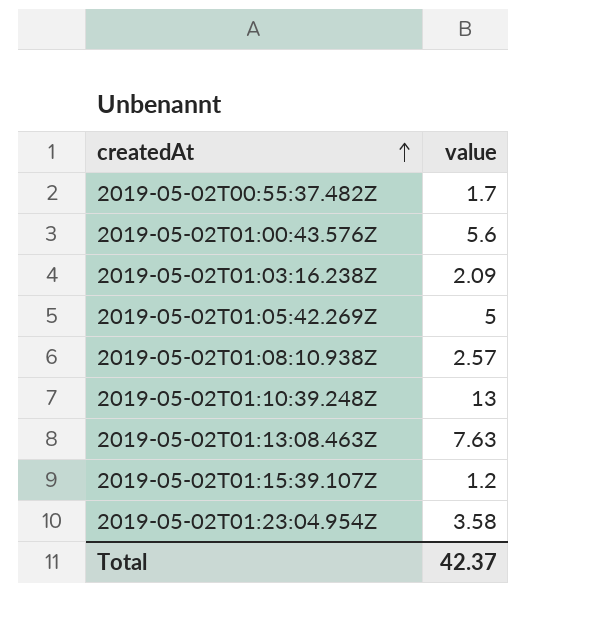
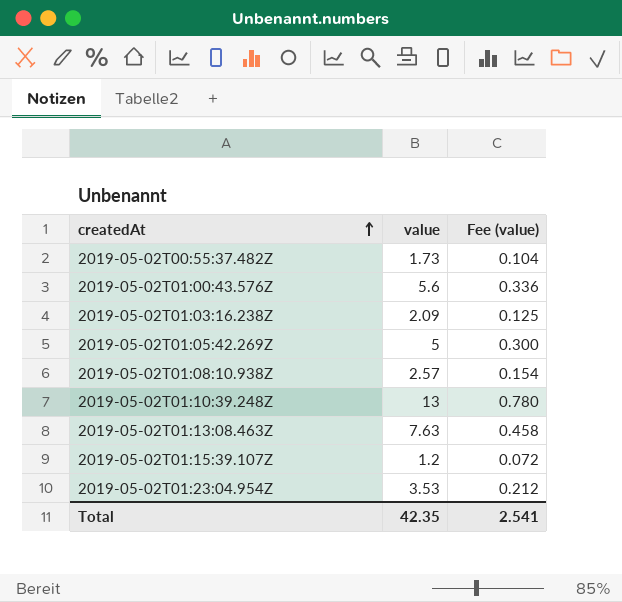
column Fee (value) | formula: none -> [value] * 0.06
2019-05-02T00:55:37.482Z | value: 1.7 -> 1.73
2019-05-02T01:23:04.954Z | value: 3.58 -> 3.53
Total | value: 42.37 -> 42.35

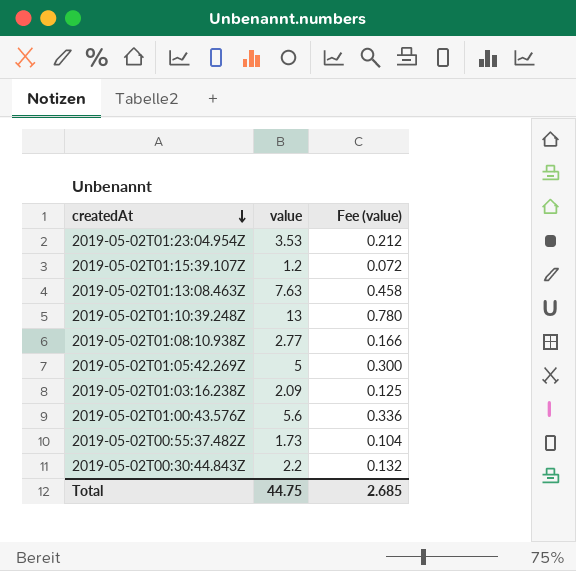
row order: createdAt ascending -> createdAt descending
2019-05-02T01:08:10.938Z | value: 2.57 -> 2.77
2019-05-02T01:08:10.938Z | Fee (value): 0.154 -> 0.166
row 2019-05-02T00:30:44.843Z: none -> 2.2 | 0.132
Total | value: 42.35 -> 44.75
Total | Fee (value): 2.541 -> 2.685

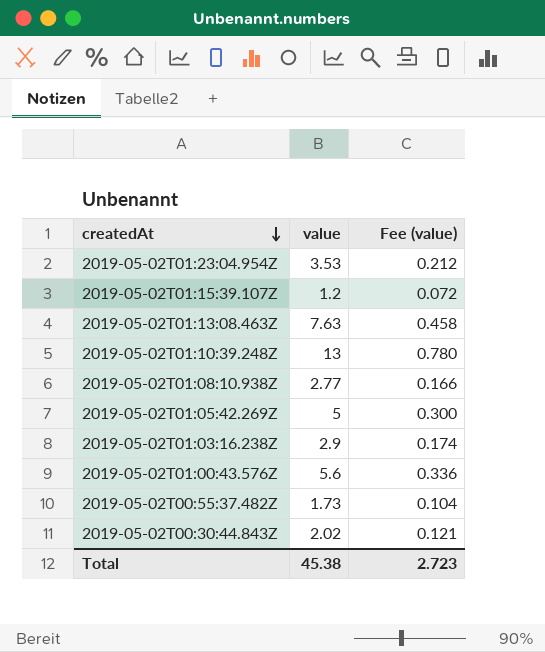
2019-05-02T01:03:16.238Z | value: 2.09 -> 2.9
2019-05-02T01:03:16.238Z | Fee (value): 0.125 -> 0.174
2019-05-02T00:30:44.843Z | value: 2.2 -> 2.02
2019-05-02T00:30:44.843Z | Fee (value): 0.132 -> 0.121
Total | value: 44.75 -> 45.38
Total | Fee (value): 2.685 -> 2.723

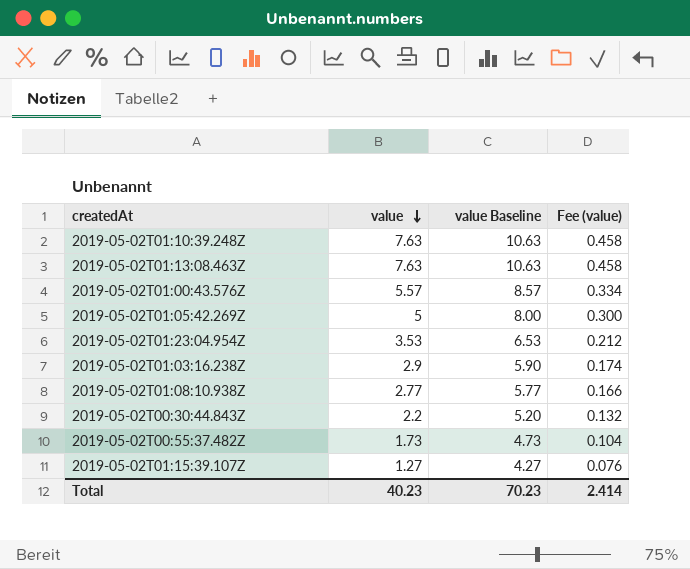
row order: createdAt descending -> value descending
column value Baseline | formula: none -> [value] + 3
2019-05-02T01:10:39.248Z | value: 13 -> 7.63
2019-05-02T01:10:39.248Z | Fee (value): 0.780 -> 0.458
2019-05-02T01:00:43.576Z | value: 5.6 -> 5.57
2019-05-02T01:00:43.576Z | Fee (value): 0.336 -> 0.334
2019-05-02T00:30:44.843Z | value: 2.02 -> 2.2
2019-05-02T00:30:44.843Z | Fee (value): 0.121 -> 0.132
2019-05-02T01:15:39.107Z | value: 1.2 -> 1.27
2019-05-02T01:15:39.107Z | Fee (value): 0.072 -> 0.076
Total | value: 45.38 -> 40.23
Total | Fee (value): 2.723 -> 2.414

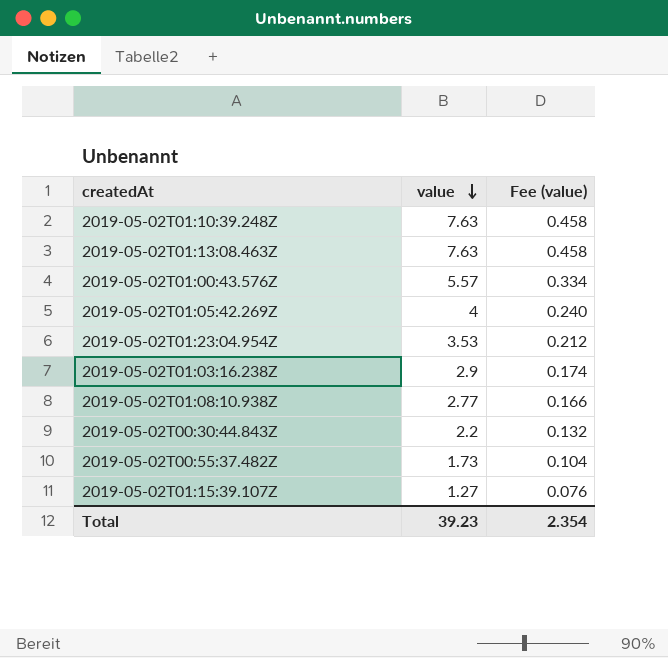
column value Baseline | formula: [value] + 3 -> none
2019-05-02T01:05:42.269Z | value: 5 -> 4
2019-05-02T01:05:42.269Z | Fee (value): 0.300 -> 0.240
Total | value: 40.23 -> 39.23
Total | Fee (value): 2.414 -> 2.354

